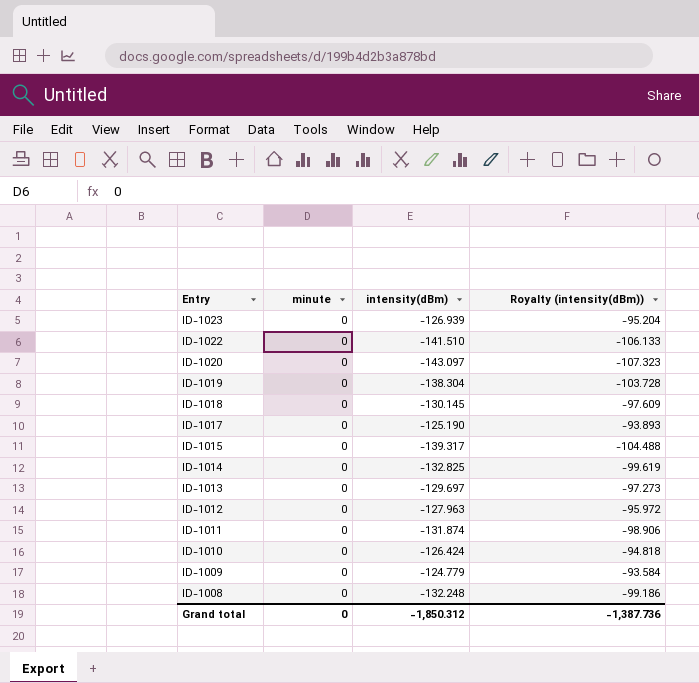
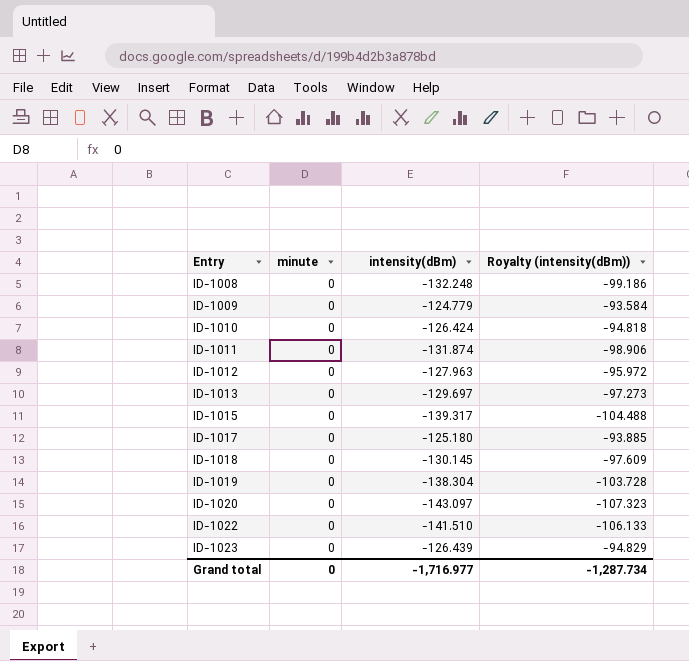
row order: Entry descending -> Entry ascending
row ID-1014: 0 | -132.825 | -99.619 -> none
ID-1017 | intensity(dBm): -125.190 -> -125.180
ID-1017 | Royalty (intensity(dBm)): -93.893 -> -93.885
ID-1023 | intensity(dBm): -126.939 -> -126.439
ID-1023 | Royalty (intensity(dBm)): -95.204 -> -94.829
Grand total | intensity(dBm): -1,850.312 -> -1,716.977
Grand total | Royalty (intensity(dBm)): -1,387.736 -> -1,287.734

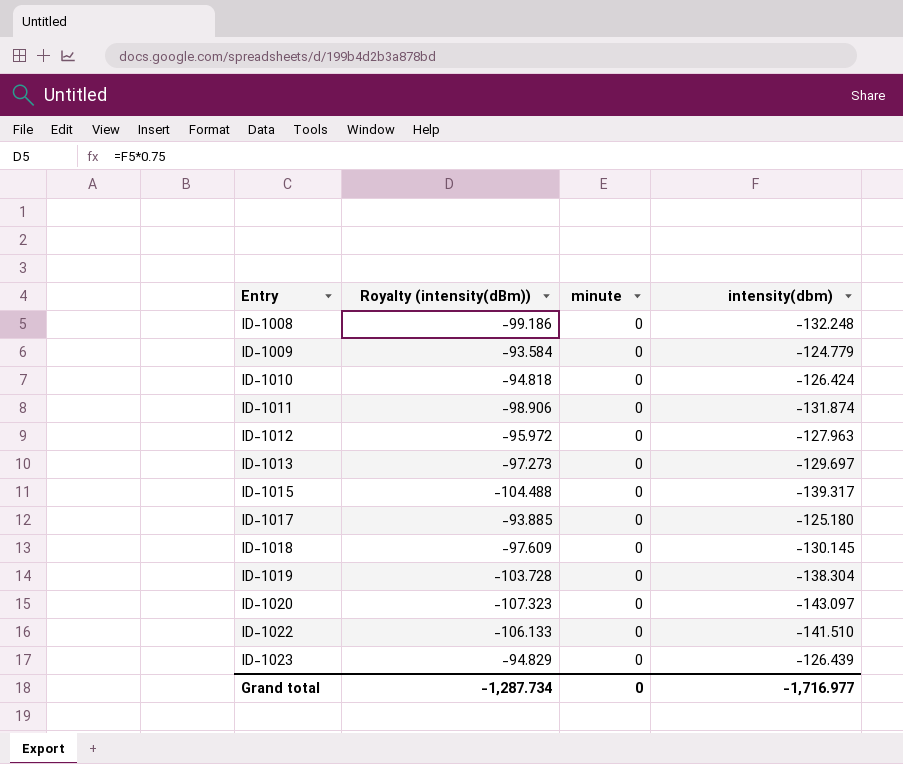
column Royalty (intensity(dBm)) | position: 4 -> 2
column name: intensity(dBm) -> intensity(dbm)

